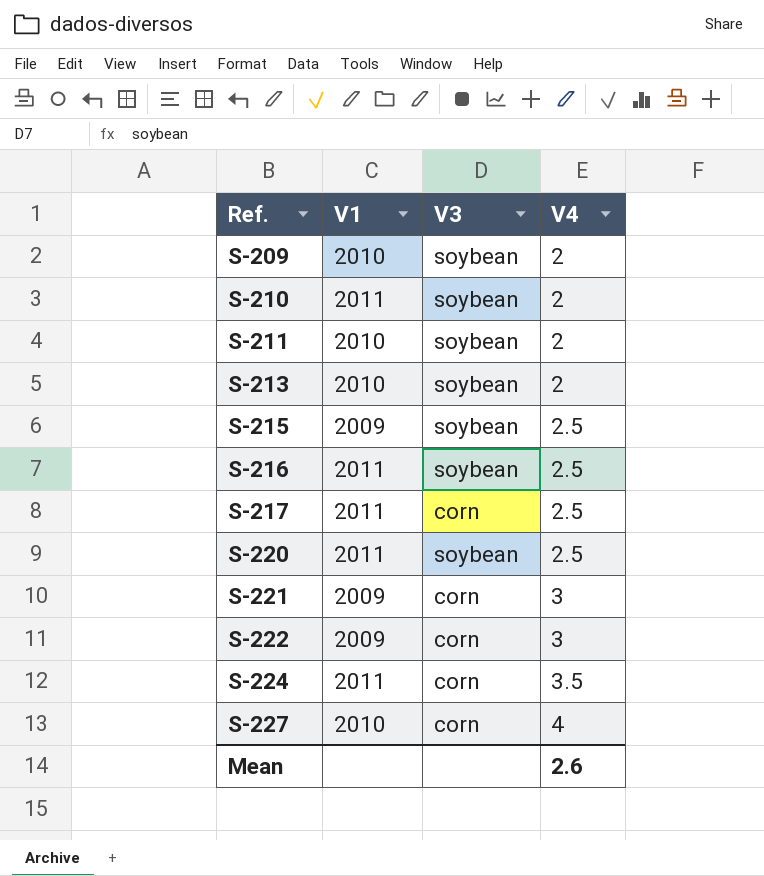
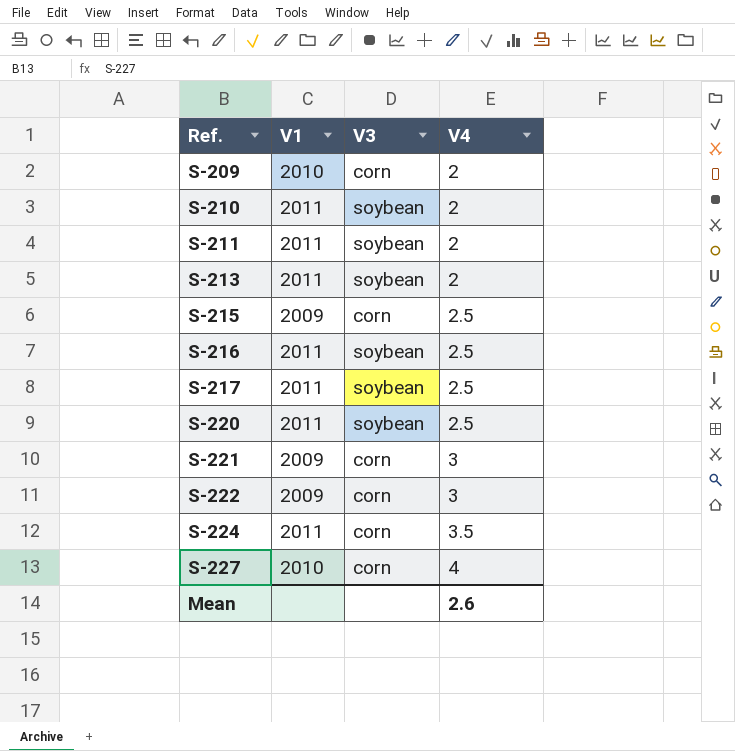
S-209 | V3: soybean -> corn
S-211 | V1: 2010 -> 2011
S-213 | V1: 2010 -> 2011
S-215 | V3: soybean -> corn
S-217 | V3: corn -> soybean

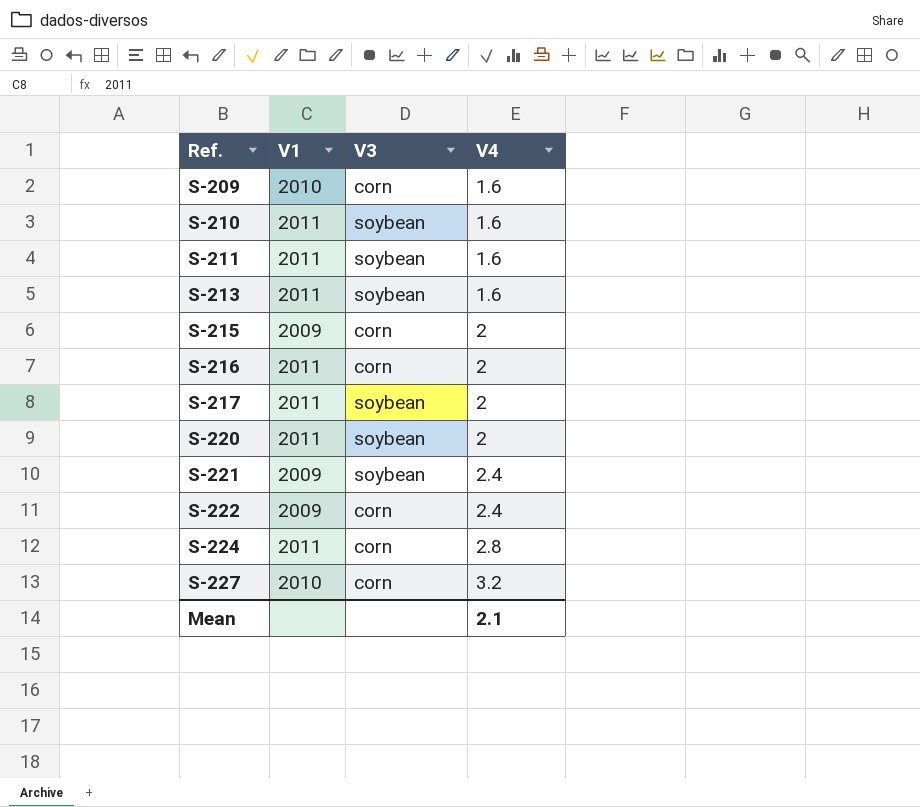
S-209 | V4: 2 -> 1.6
S-210 | V4: 2 -> 1.6
S-211 | V4: 2 -> 1.6
S-213 | V4: 2 -> 1.6
S-215 | V4: 2.5 -> 2
S-216 | V3: soybean -> corn
S-216 | V4: 2.5 -> 2
S-217 | V4: 2.5 -> 2
S-220 | V4: 2.5 -> 2
S-221 | V3: corn -> soybean
S-221 | V4: 3 -> 2.4
S-222 | V4: 3 -> 2.4
S-224 | V4: 3.5 -> 2.8
S-227 | V4: 4 -> 3.2
Mean | V4: 2.6 -> 2.1

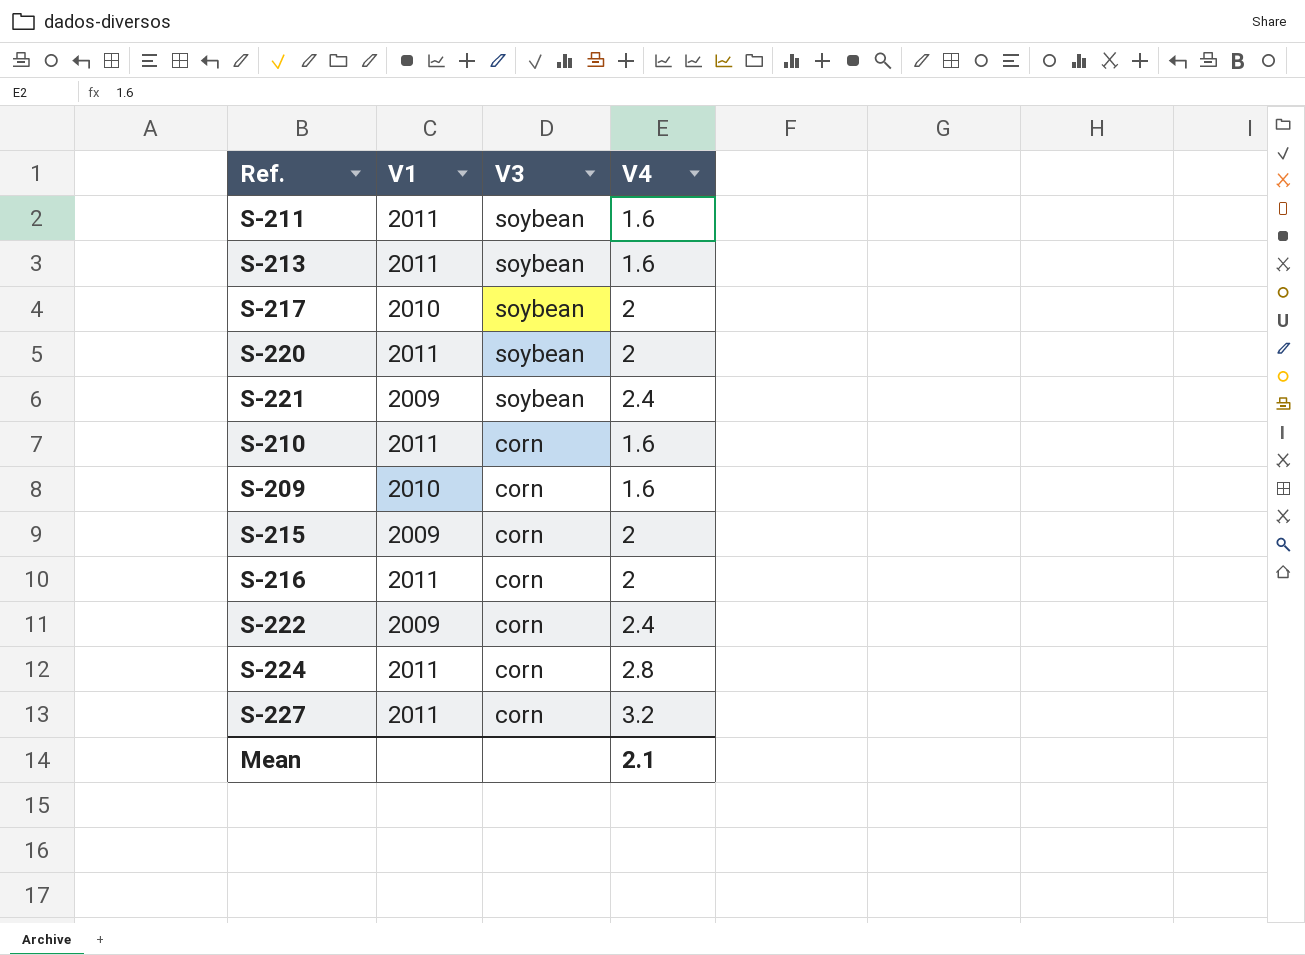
row order: Ref. ascending -> V3 descending
S-217 | V1: 2011 -> 2010
S-210 | V3: soybean -> corn
S-227 | V1: 2010 -> 2011

